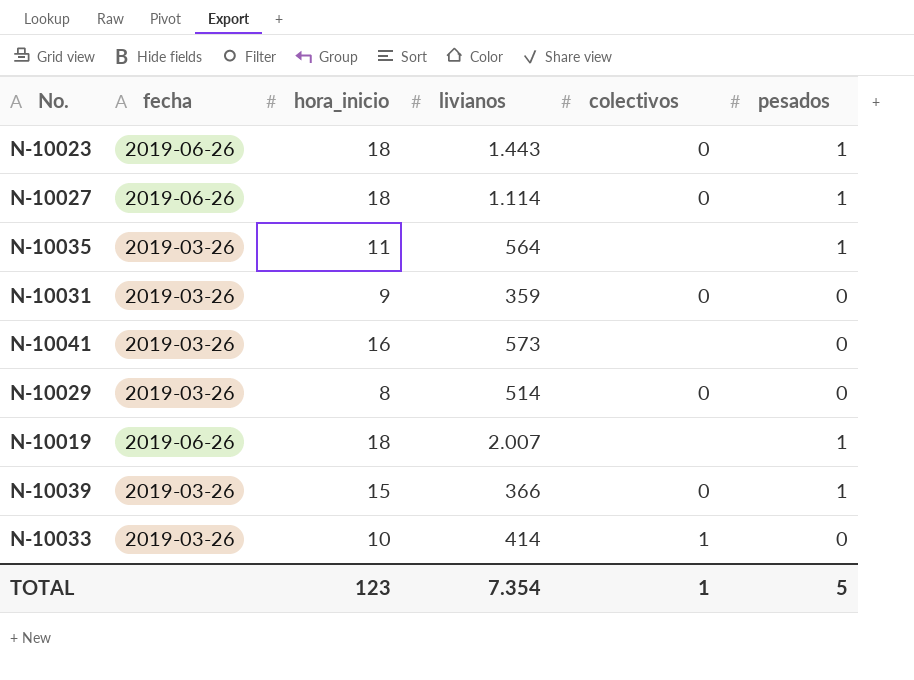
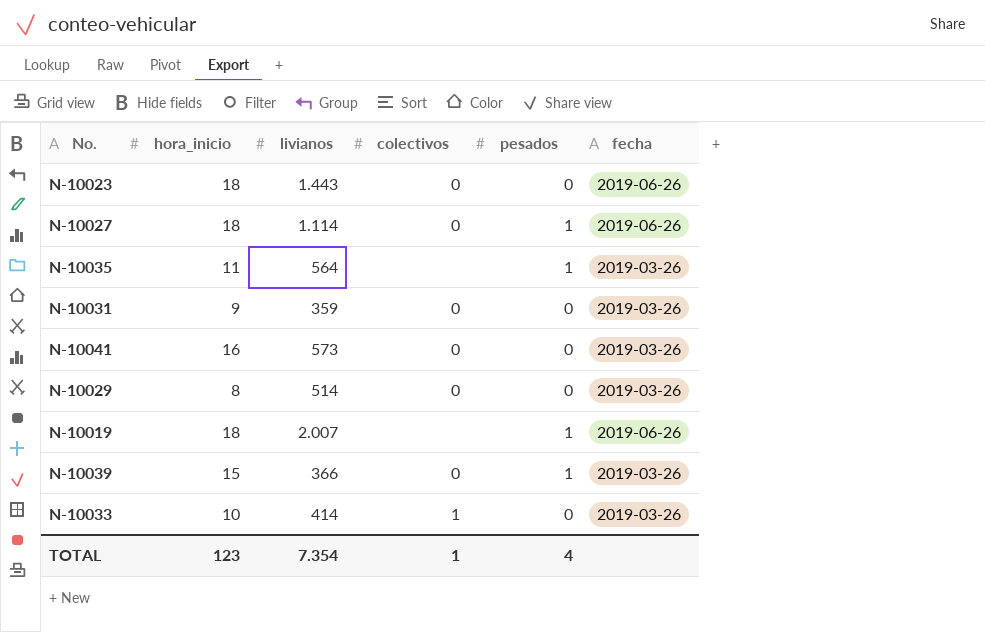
column fecha | position: 2 -> 6
N-10023 | pesados: 1 -> 0
N-10041 | colectivos: none -> 0
TOTAL | pesados: 5 -> 4

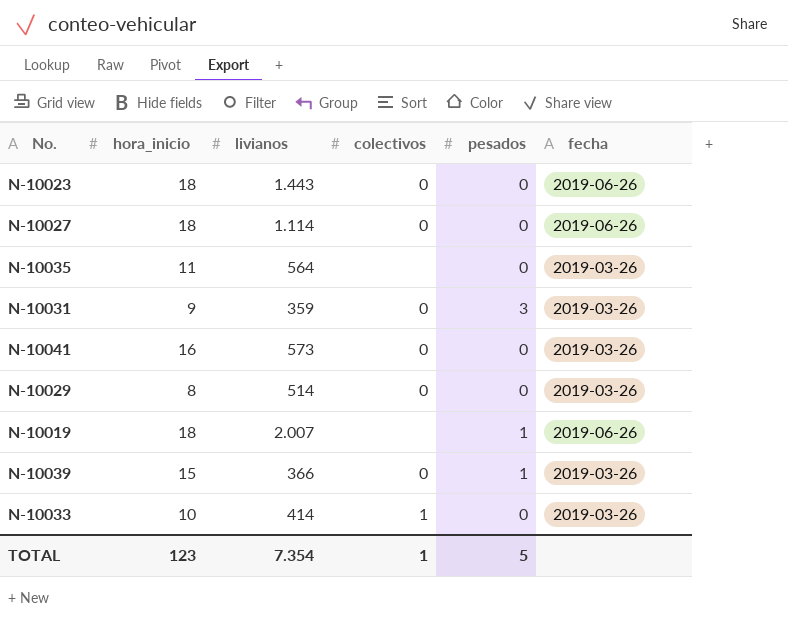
N-10027 | pesados: 1 -> 0
N-10035 | pesados: 1 -> 0
N-10031 | pesados: 0 -> 3
TOTAL | pesados: 4 -> 5

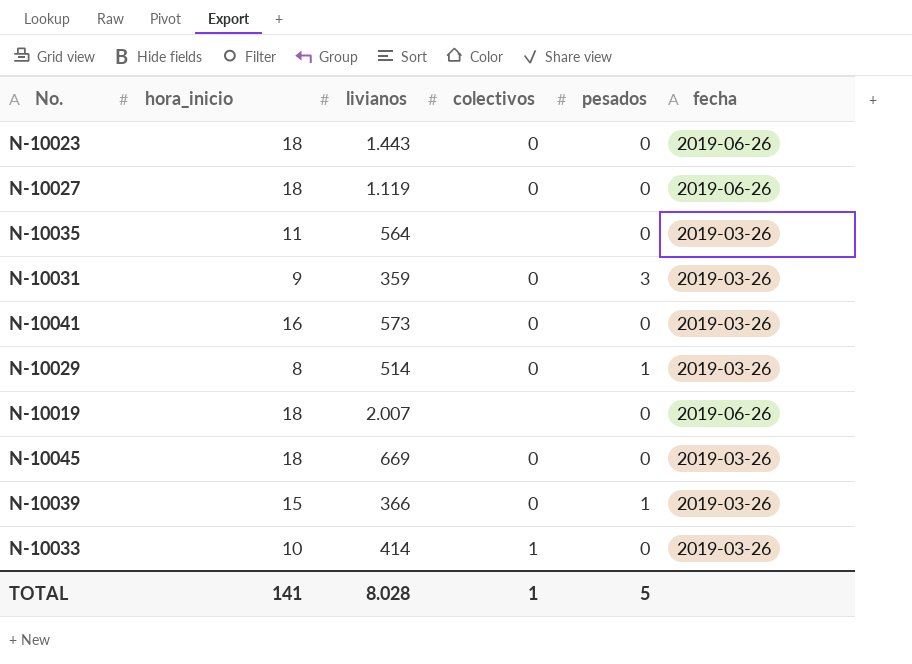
N-10027 | livianos: 1.114 -> 1.119
N-10029 | pesados: 0 -> 1
N-10019 | pesados: 1 -> 0
row N-10045: none -> 18 | 669 | 0 | 0 | 2019-03-26
TOTAL | hora_inicio: 123 -> 141
TOTAL | livianos: 7.354 -> 8.028

